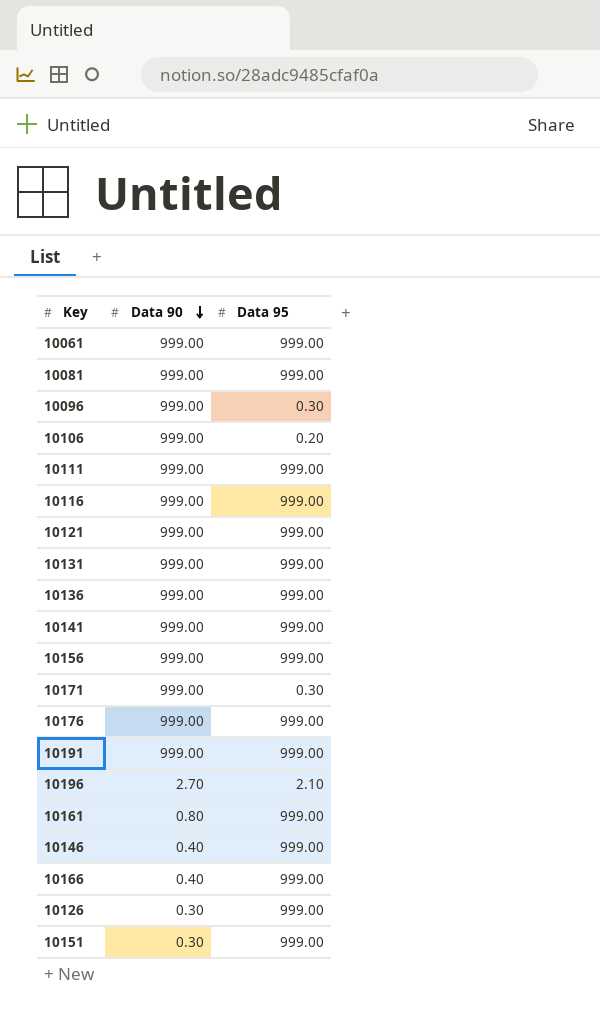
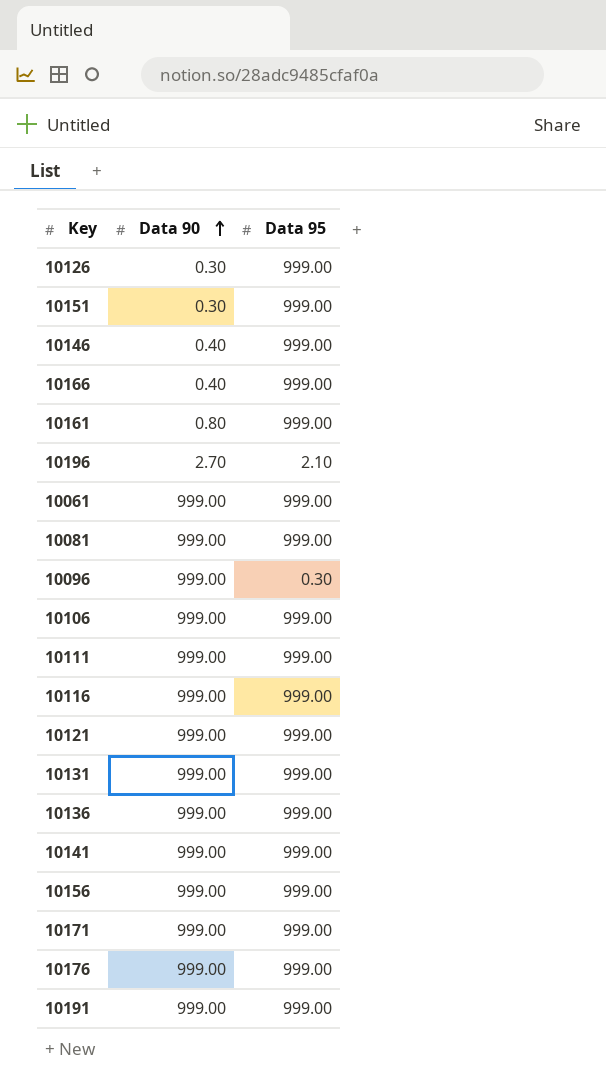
row order: Data 90 descending -> Data 90 ascending
10106 | Data 95: 0.20 -> 999.00
10171 | Data 95: 0.30 -> 999.00

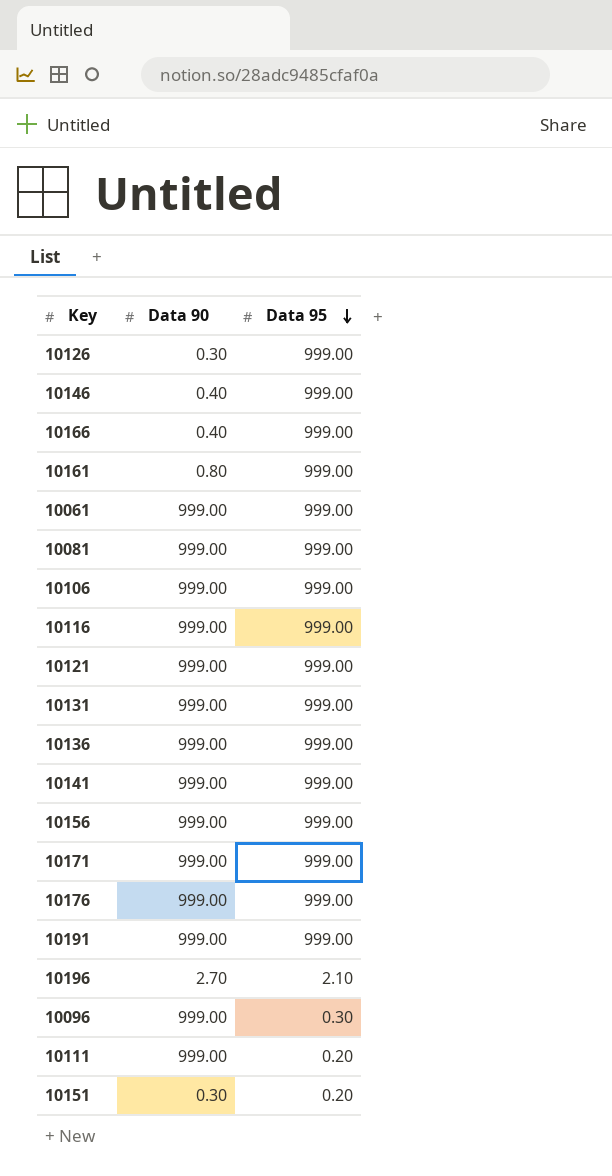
row order: Data 90 ascending -> Data 95 descending
10111 | Data 95: 999.00 -> 0.20
10151 | Data 95: 999.00 -> 0.20

